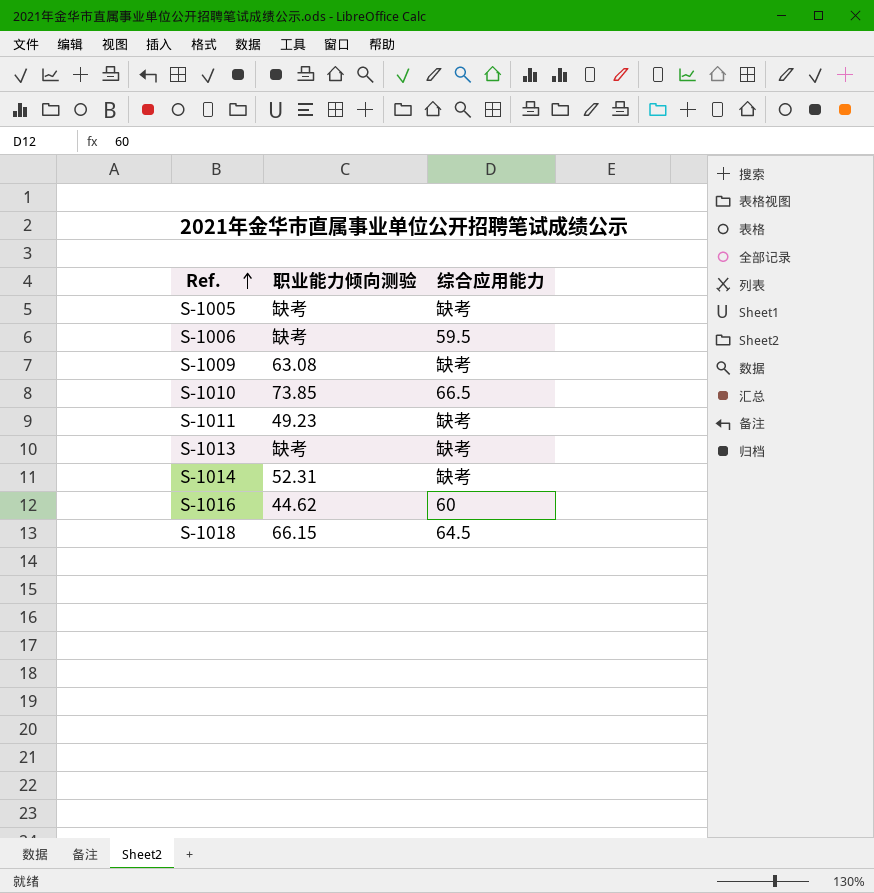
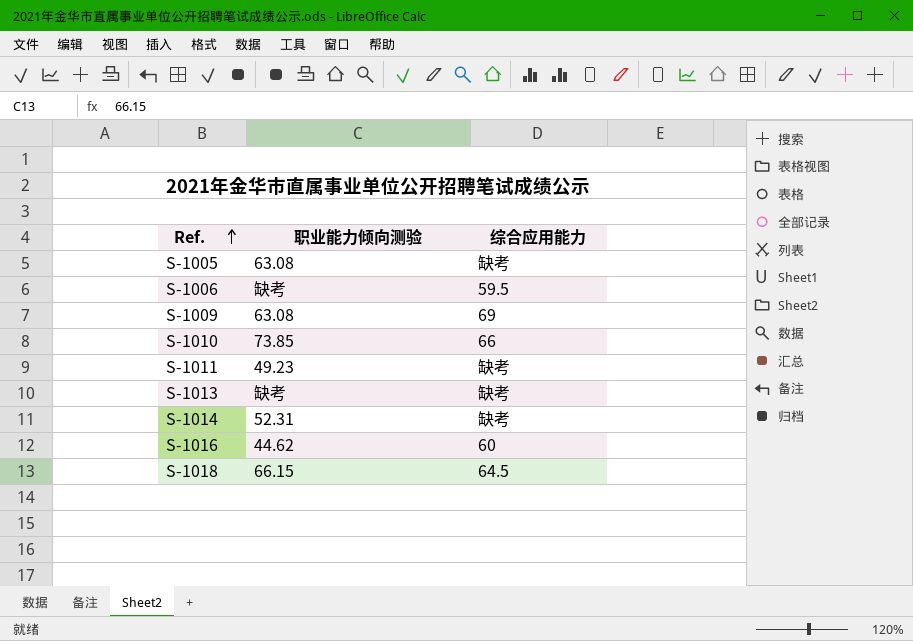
S-1005 | 职业能力倾向测验: 缺考 -> 63.08
S-1009 | 综合应用能力: 缺考 -> 69
S-1010 | 综合应用能力: 66.5 -> 66

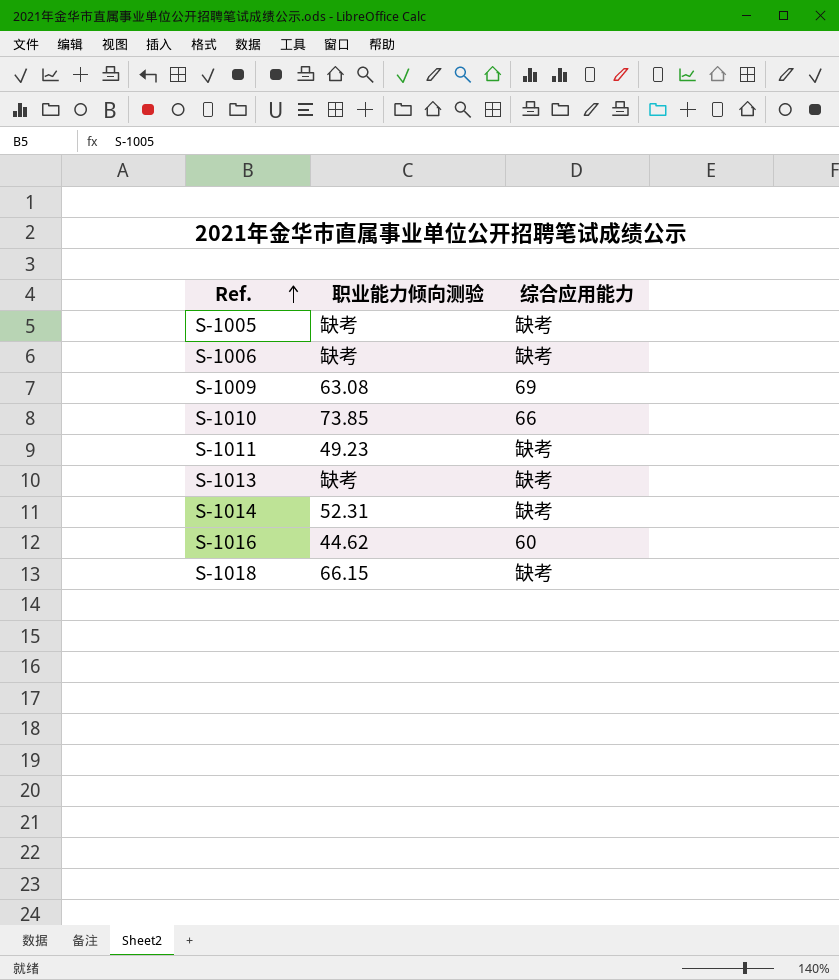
S-1005 | 职业能力倾向测验: 63.08 -> 缺考
S-1006 | 综合应用能力: 59.5 -> 缺考
S-1018 | 综合应用能力: 64.5 -> 缺考

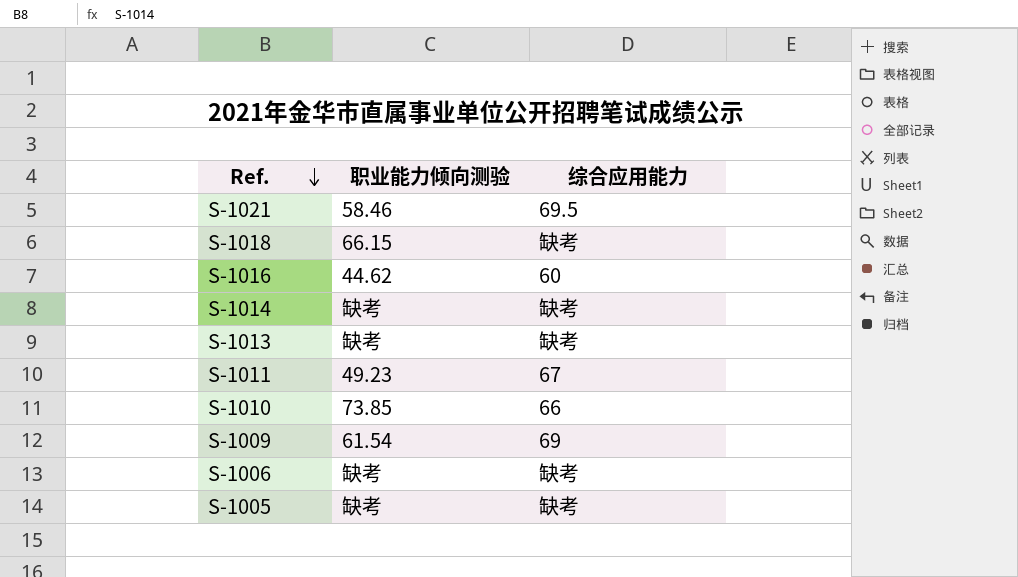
row order: Ref. ascending -> Ref. descending
row S-1021: none -> 58.46 | 69.5
S-1014 | 职业能力倾向测验: 52.31 -> 缺考
S-1011 | 综合应用能力: 缺考 -> 67
S-1009 | 职业能力倾向测验: 63.08 -> 61.54

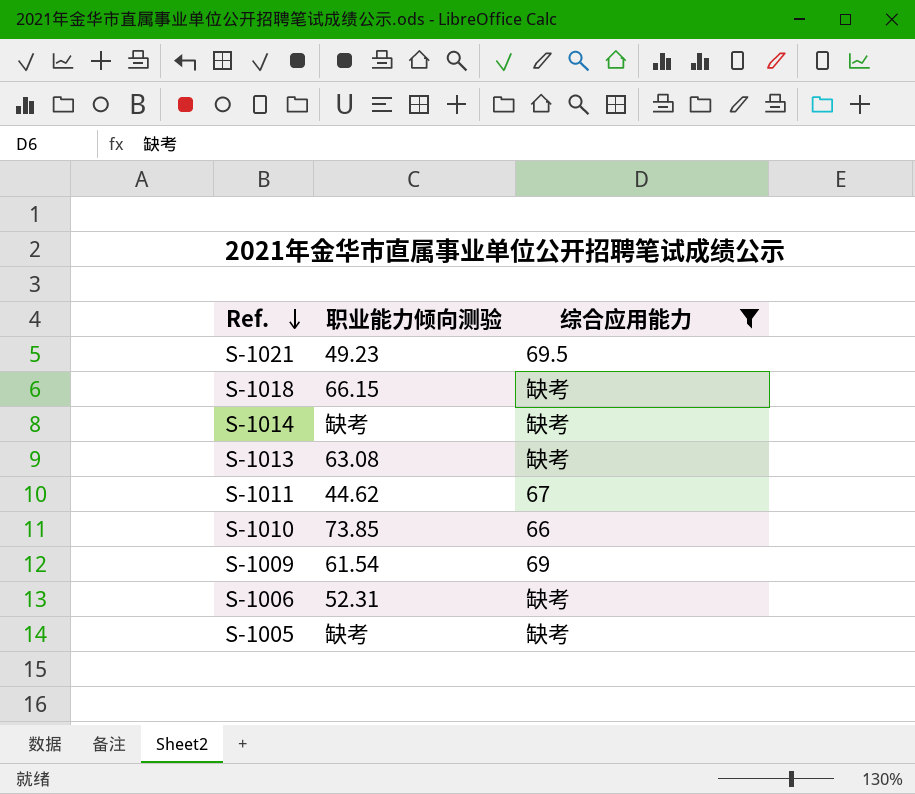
filter: none -> 综合应用能力 != 60
S-1021 | 职业能力倾向测验: 58.46 -> 49.23
S-1013 | 职业能力倾向测验: 缺考 -> 63.08
S-1011 | 职业能力倾向测验: 49.23 -> 44.62
S-1006 | 职业能力倾向测验: 缺考 -> 52.31

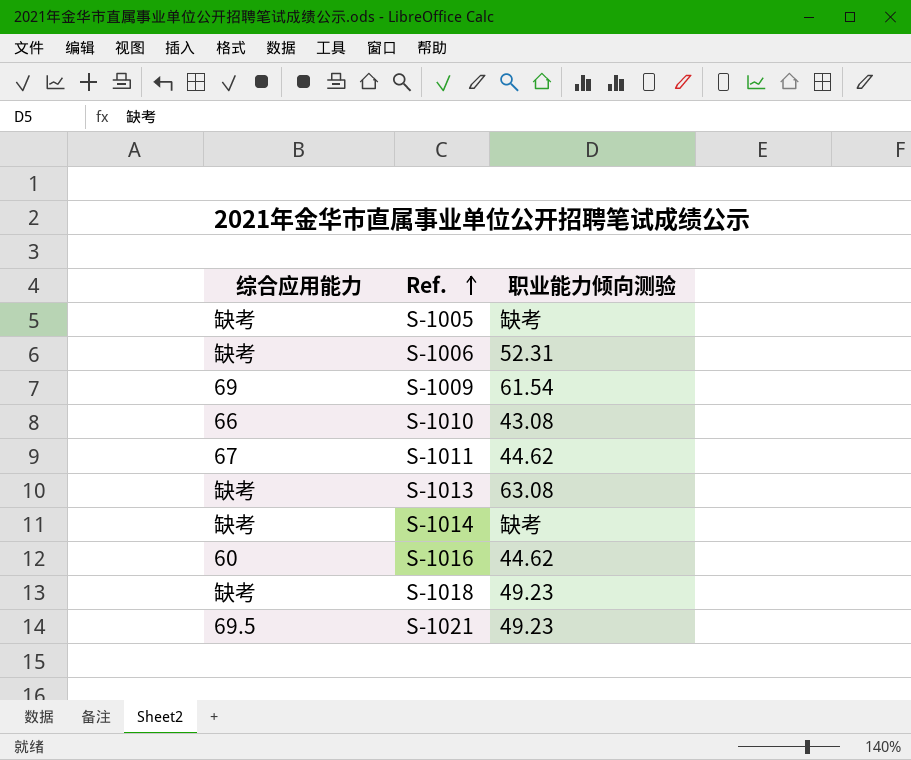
filter: 综合应用能力 != 60 -> none
row order: Ref. descending -> Ref. ascending
column 综合应用能力 | position: 3 -> 1
S-1010 | 职业能力倾向测验: 73.85 -> 43.08
S-1018 | 职业能力倾向测验: 66.15 -> 49.23

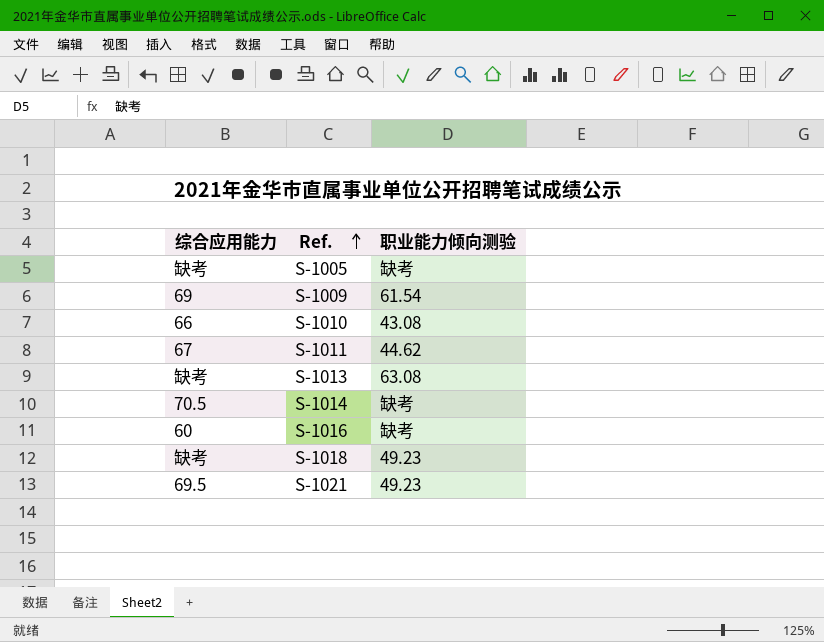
row S-1006: 缺考 | 52.31 -> none
S-1014 | 综合应用能力: 缺考 -> 70.5
S-1016 | 职业能力倾向测验: 44.62 -> 缺考

